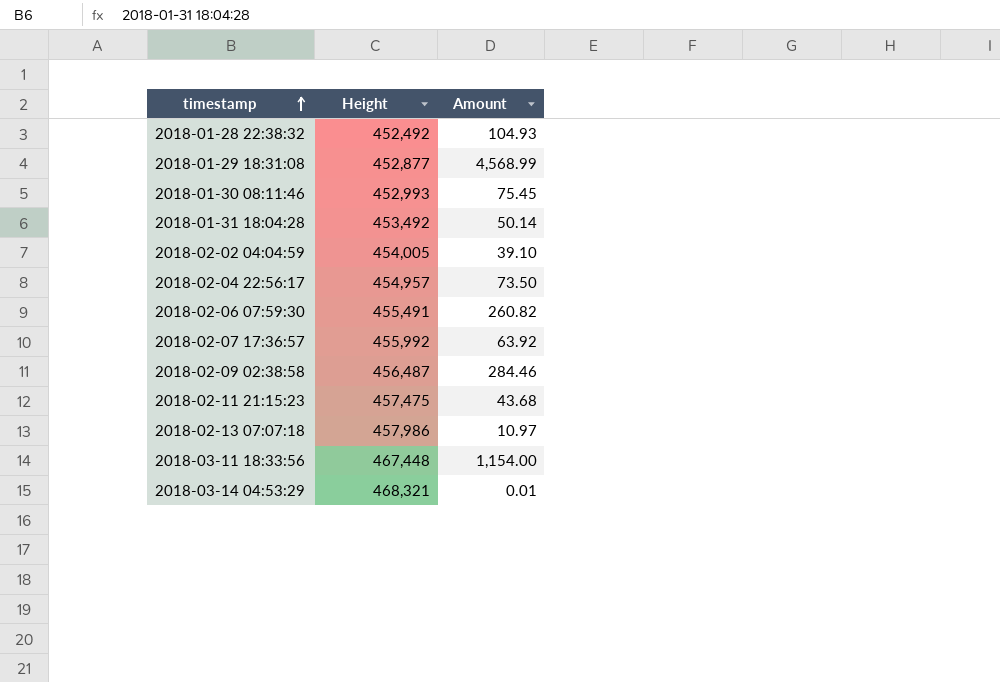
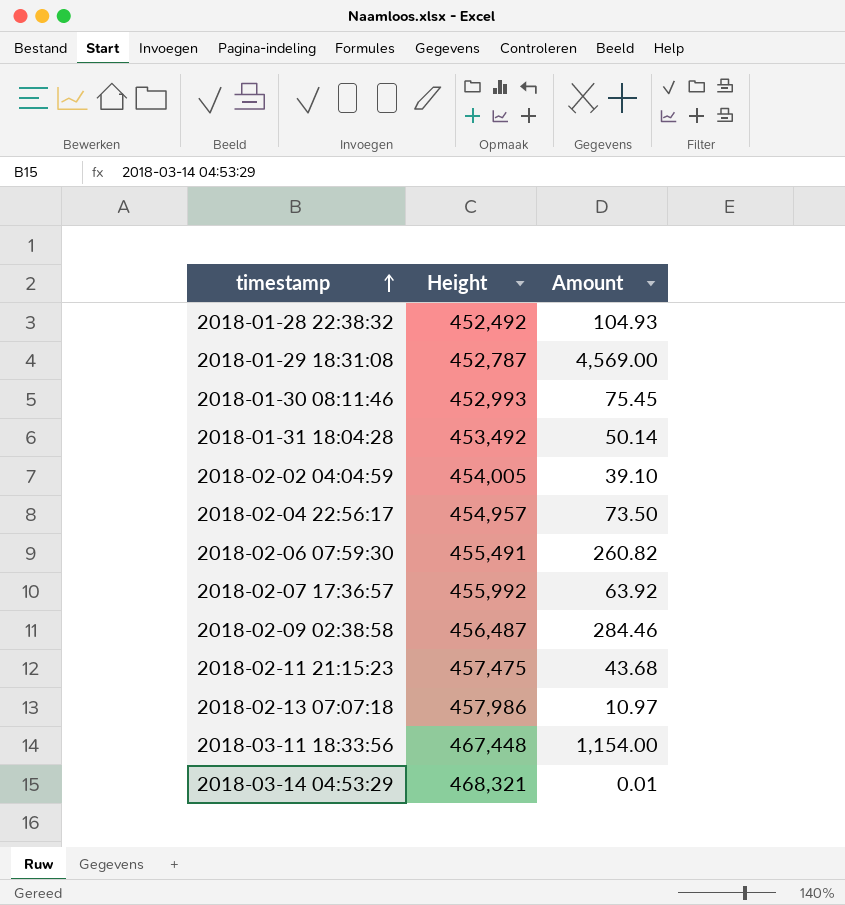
2018-01-29 18:31:08 | Height: 452,877 -> 452,787
2018-01-29 18:31:08 | Amount: 4,568.99 -> 4,569.00

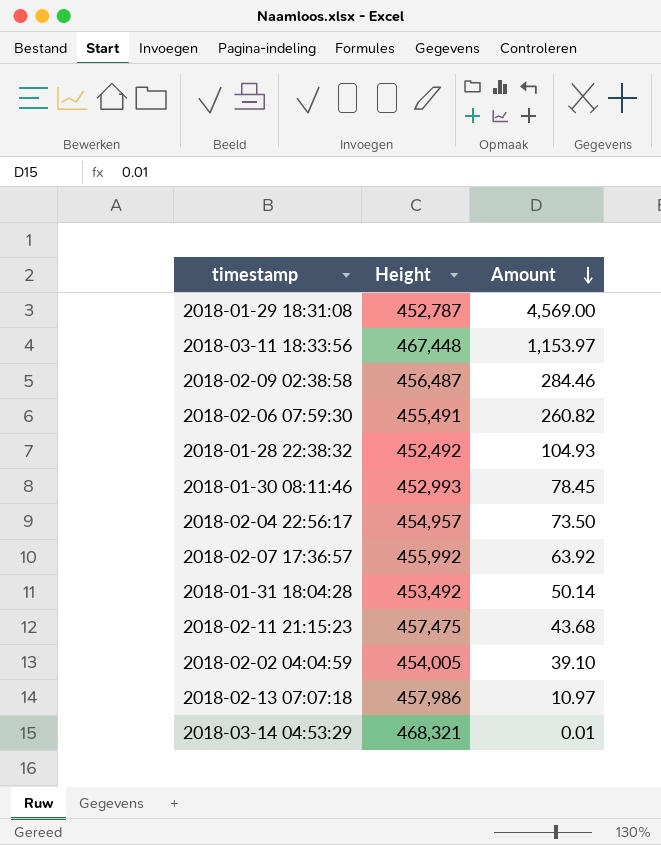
row order: timestamp ascending -> Amount descending
2018-03-11 18:33:56 | Amount: 1,154.00 -> 1,153.97
2018-01-30 08:11:46 | Amount: 75.45 -> 78.45

